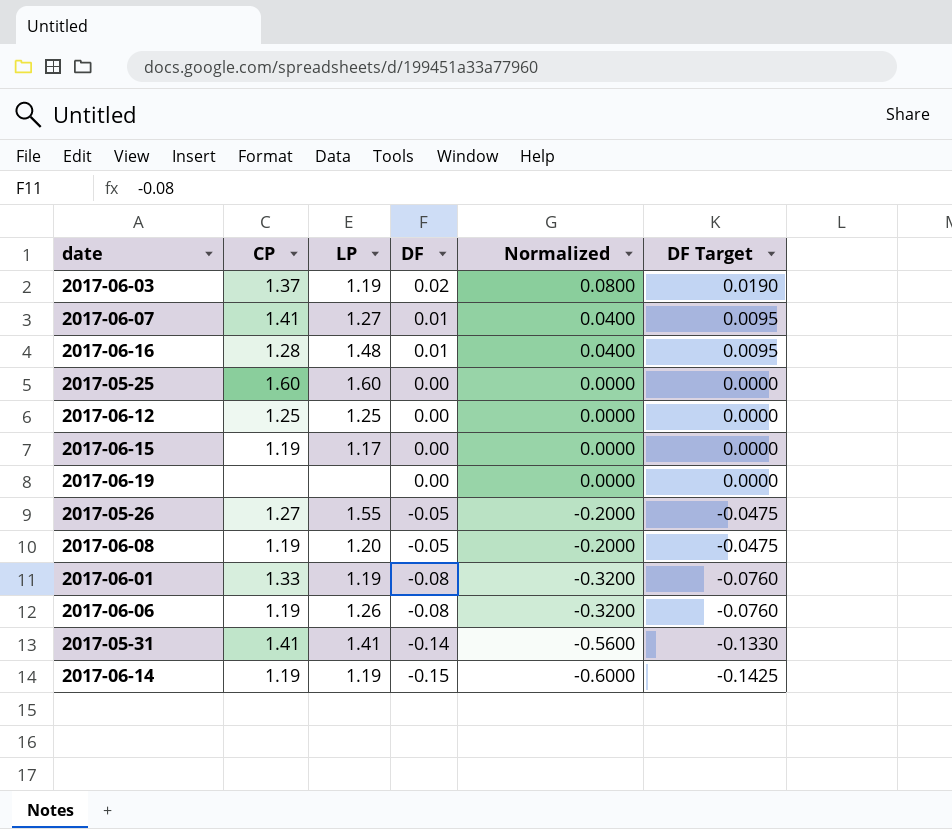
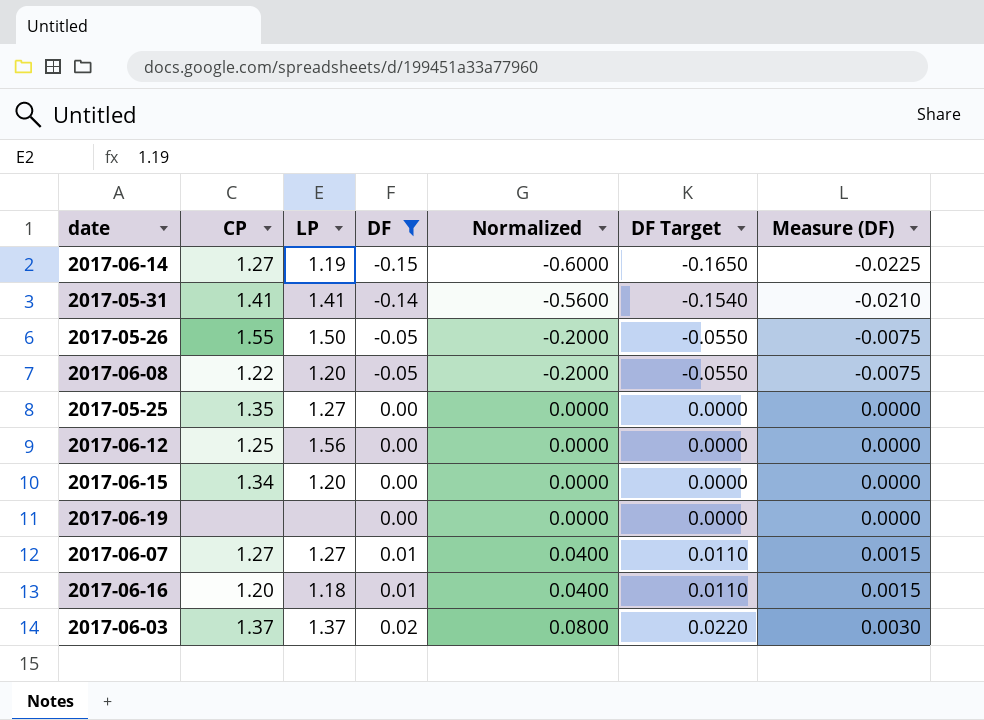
filter: none -> DF != -0.08
row order: DF descending -> DF ascending
column DF Target | formula: [DF] * 0.95 -> [DF] * 1.1
column Measure (DF) | formula: none -> [DF] * 0.15
2017-06-14 | CP: 1.19 -> 1.27
2017-05-26 | CP: 1.27 -> 1.55
2017-05-26 | LP: 1.55 -> 1.50
2017-06-08 | CP: 1.19 -> 1.22
2017-05-25 | CP: 1.60 -> 1.35
2017-05-25 | LP: 1.60 -> 1.27
2017-06-12 | LP: 1.25 -> 1.56
2017-06-15 | CP: 1.19 -> 1.34
2017-06-15 | LP: 1.17 -> 1.20
2017-06-07 | CP: 1.41 -> 1.27
2017-06-16 | CP: 1.28 -> 1.20
2017-06-16 | LP: 1.48 -> 1.18
2017-06-03 | LP: 1.19 -> 1.37

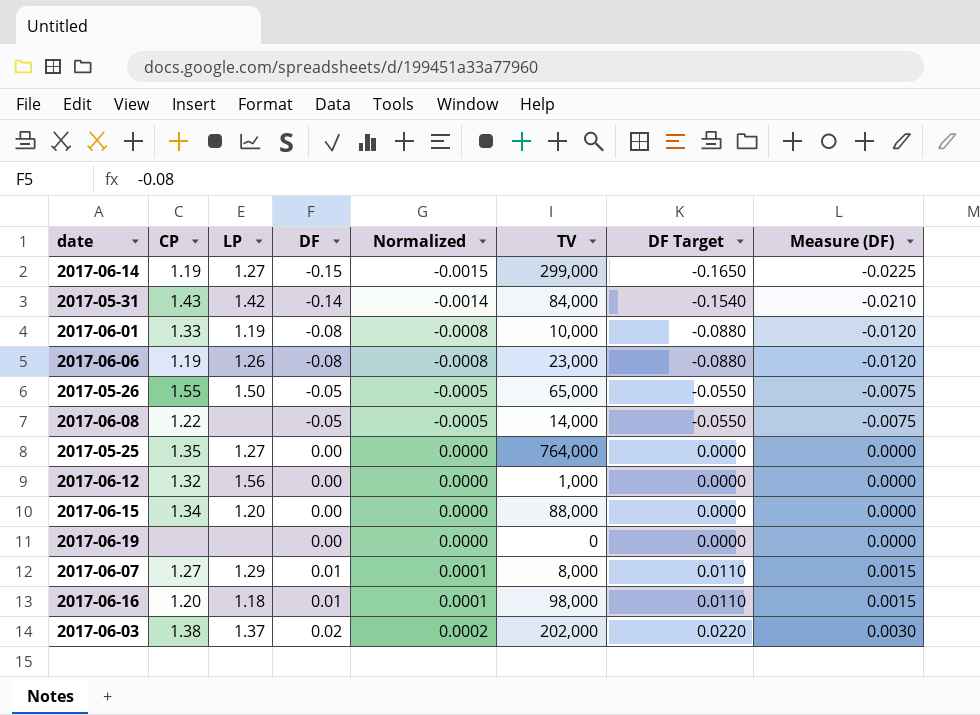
filter: DF != -0.08 -> none
column Normalized | formula: [DF] * 4 -> [DF] * 0.01
column TV | position: none -> 6
2017-06-14 | CP: 1.27 -> 1.19
2017-06-14 | LP: 1.19 -> 1.27
2017-05-31 | CP: 1.41 -> 1.43
2017-05-31 | LP: 1.41 -> 1.42
2017-06-08 | LP: 1.20 -> none
2017-06-12 | CP: 1.25 -> 1.32
2017-06-07 | LP: 1.27 -> 1.29
2017-06-03 | CP: 1.37 -> 1.38

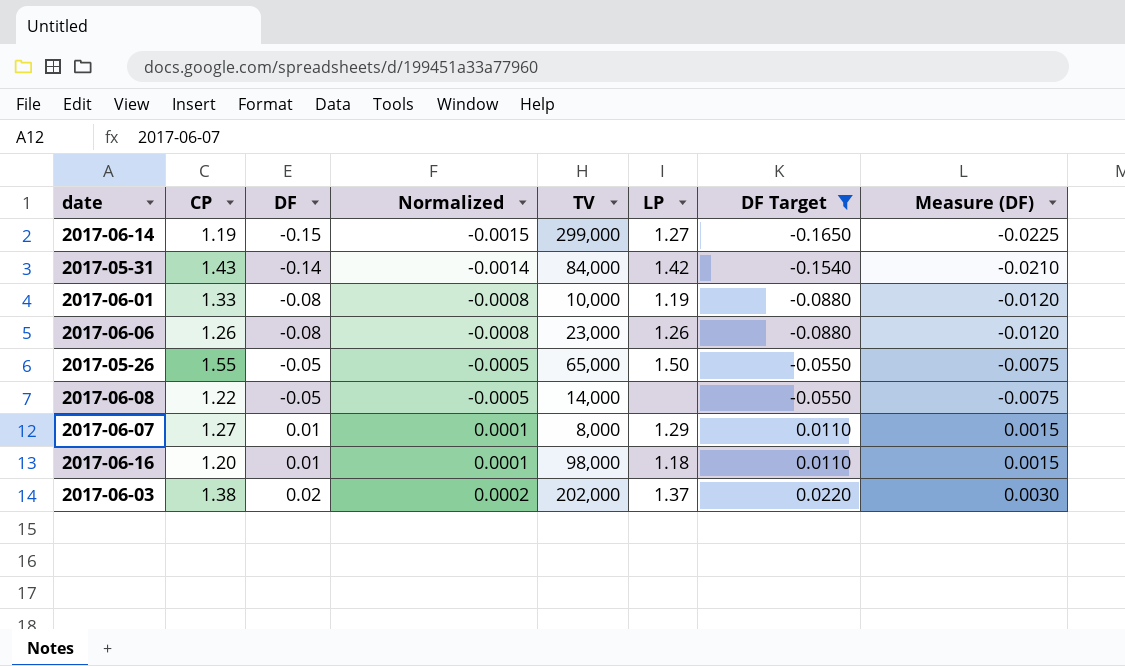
filter: none -> DF Target != 0.0000
column LP | position: 3 -> 6
2017-06-06 | CP: 1.19 -> 1.26

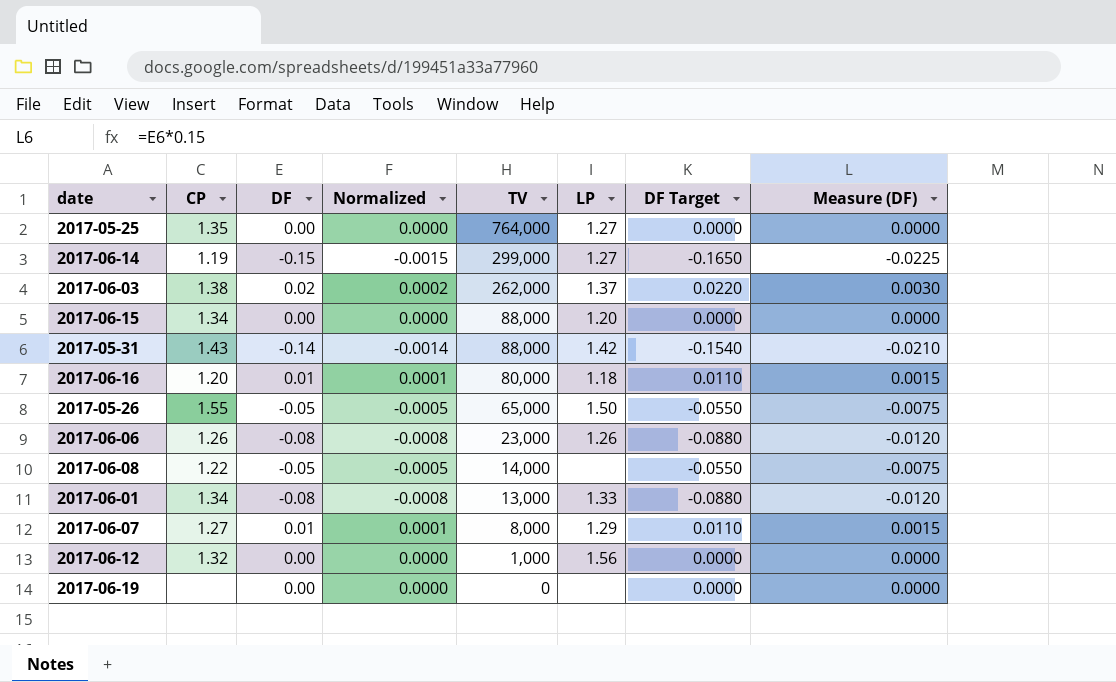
filter: DF Target != 0.0000 -> none
row order: DF ascending -> TV descending
2017-06-03 | TV: 202,000 -> 262,000
2017-05-31 | TV: 84,000 -> 88,000
2017-06-16 | TV: 98,000 -> 80,000
2017-06-01 | CP: 1.33 -> 1.34
2017-06-01 | TV: 10,000 -> 13,000
2017-06-01 | LP: 1.19 -> 1.33

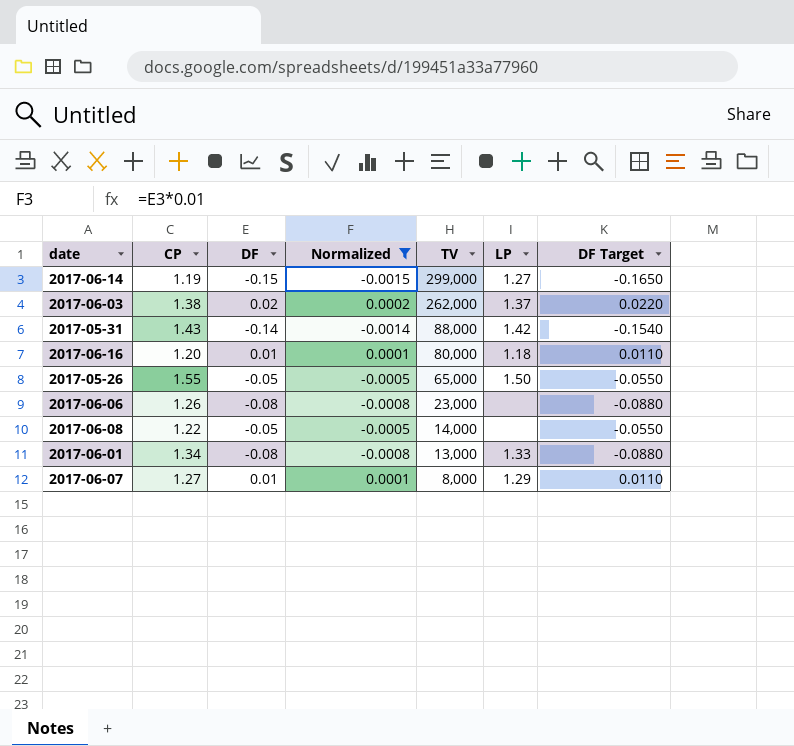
filter: none -> Normalized != 0.0000
column Measure (DF) | formula: [DF] * 0.15 -> none
2017-06-06 | LP: 1.26 -> none

